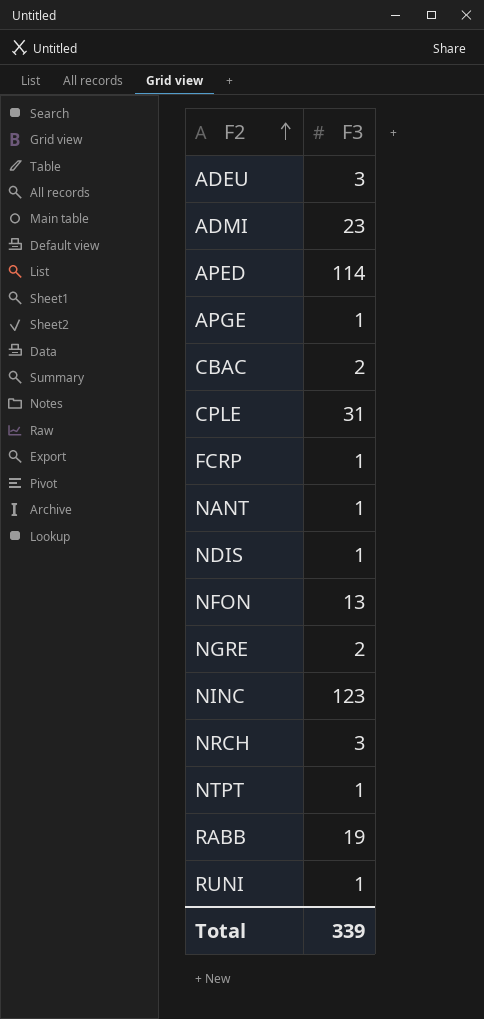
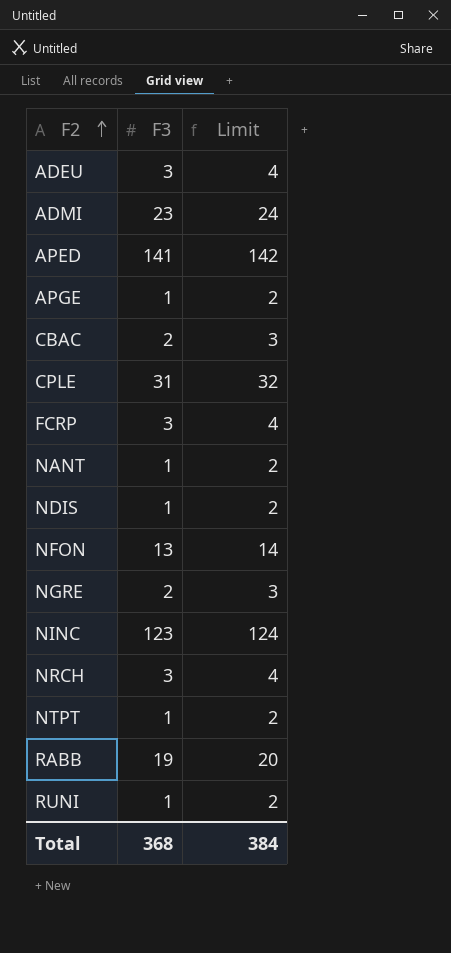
column Limit | formula: none -> [F3] + 1
APED | F3: 114 -> 141
FCRP | F3: 1 -> 3
Total | F3: 339 -> 368

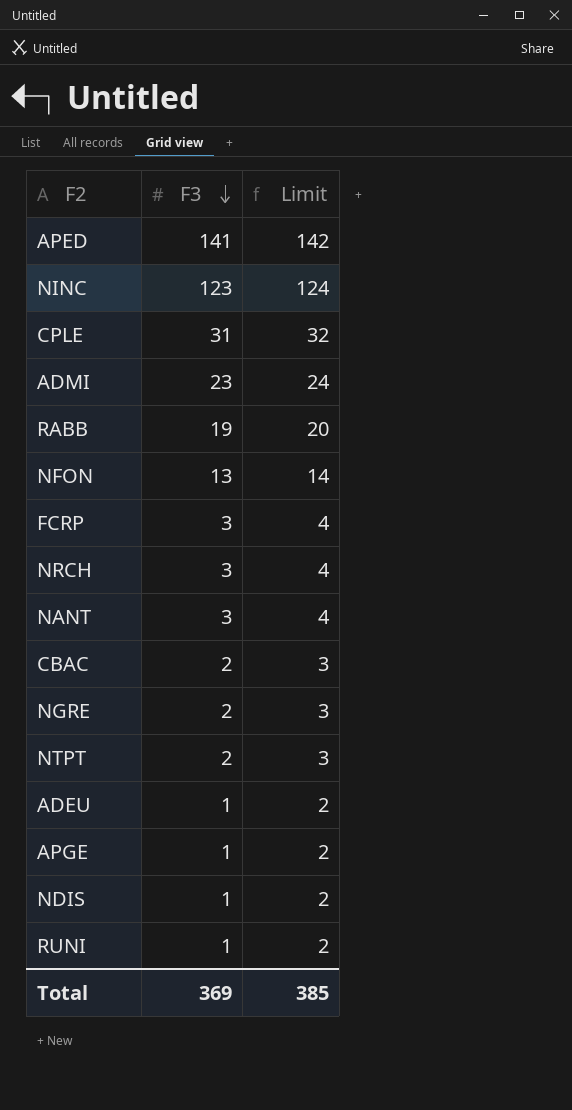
row order: F2 ascending -> F3 descending
NANT | F3: 1 -> 3
NANT | Limit: 2 -> 4
NTPT | F3: 1 -> 2
NTPT | Limit: 2 -> 3
ADEU | F3: 3 -> 1
ADEU | Limit: 4 -> 2
Total | F3: 368 -> 369
Total | Limit: 384 -> 385

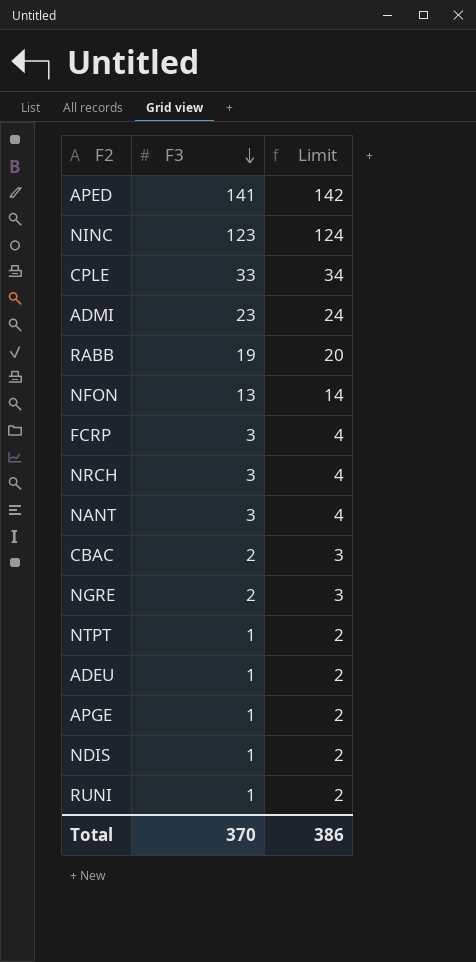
CPLE | F3: 31 -> 33
CPLE | Limit: 32 -> 34
NTPT | F3: 2 -> 1
NTPT | Limit: 3 -> 2
Total | F3: 369 -> 370
Total | Limit: 385 -> 386

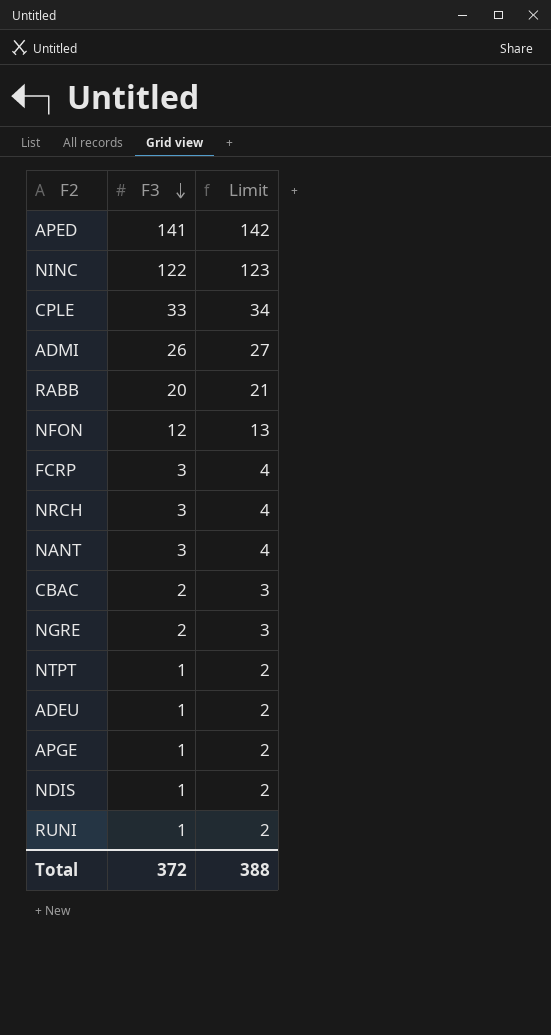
NINC | F3: 123 -> 122
NINC | Limit: 124 -> 123
ADMI | F3: 23 -> 26
ADMI | Limit: 24 -> 27
RABB | F3: 19 -> 20
RABB | Limit: 20 -> 21
NFON | F3: 13 -> 12
NFON | Limit: 14 -> 13
Total | F3: 370 -> 372
Total | Limit: 386 -> 388

